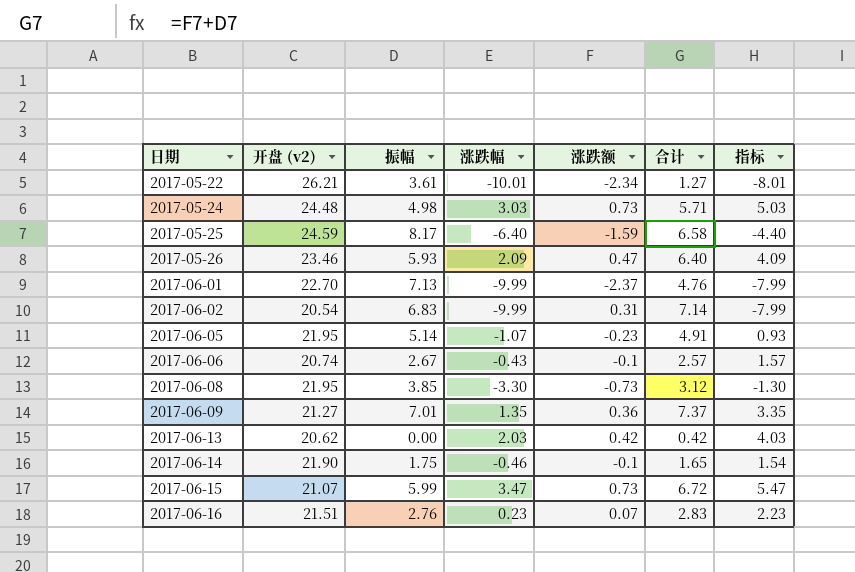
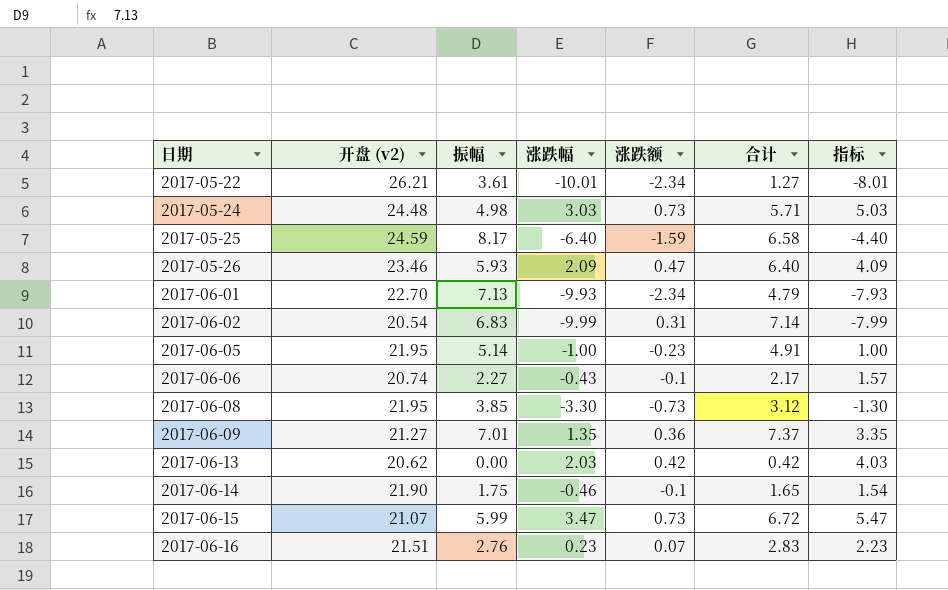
2017-06-01 | 涨跌幅: -9.99 -> -9.93
2017-06-01 | 涨跌额: -2.37 -> -2.34
2017-06-01 | 合计: 4.76 -> 4.79
2017-06-01 | 指标: -7.99 -> -7.93
2017-06-05 | 涨跌幅: -1.07 -> -1.00
2017-06-05 | 指标: 0.93 -> 1.00
2017-06-06 | 振幅: 2.67 -> 2.27
2017-06-06 | 合计: 2.57 -> 2.17

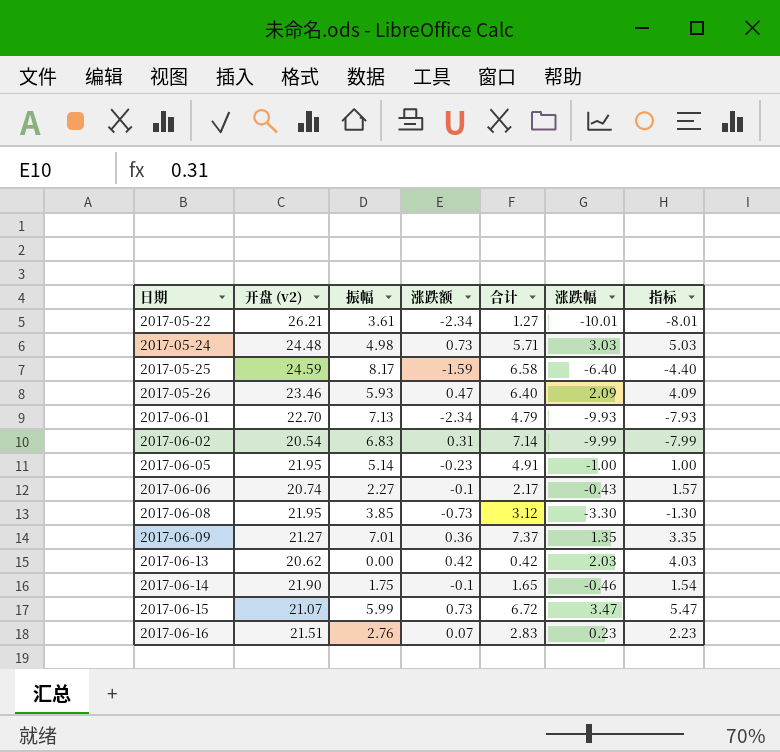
column 涨跌幅 | position: 4 -> 6

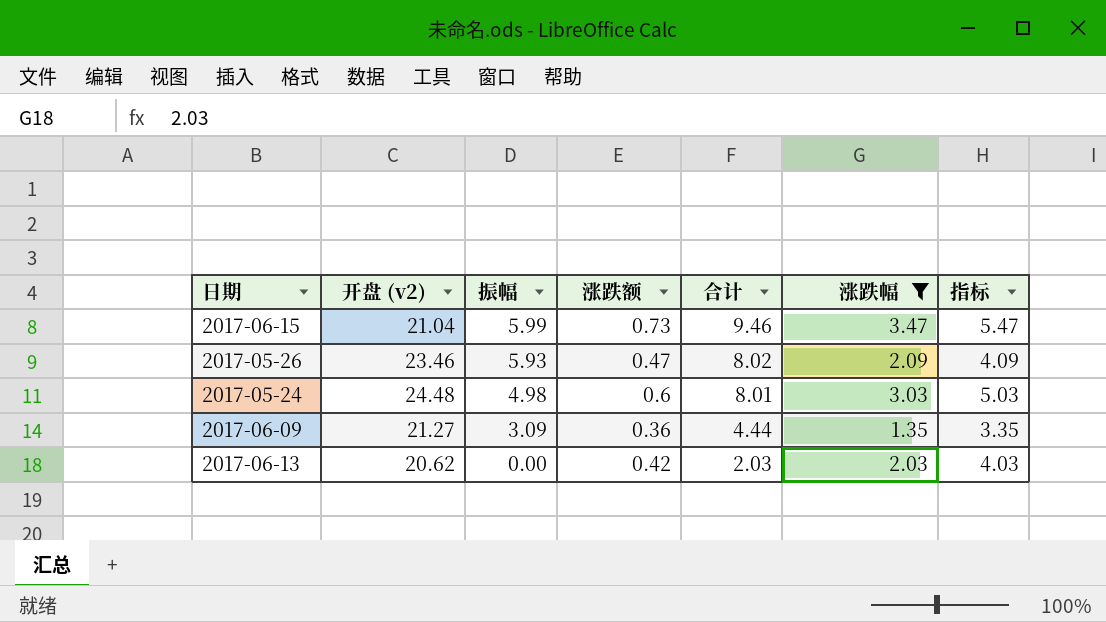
filter: none -> 涨跌幅 >= 1.35
row order: 日期 ascending -> 振幅 descending
column 合计 | formula: [振幅] + [涨跌额] -> [振幅] + [涨跌幅]
2017-06-15 | 开盘 (v2): 21.07 -> 21.04
2017-05-24 | 涨跌额: 0.73 -> 0.6
2017-06-09 | 振幅: 7.01 -> 3.09

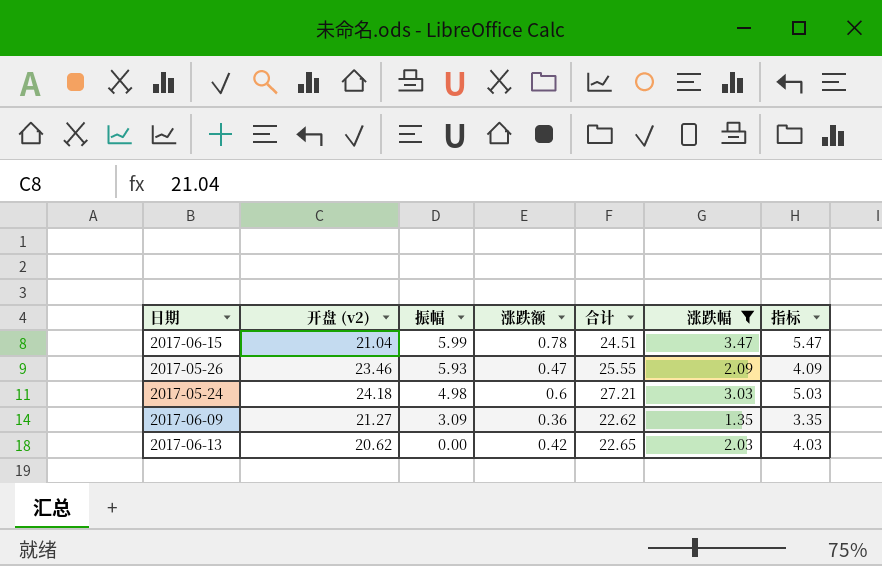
column 合计 | formula: [振幅] + [涨跌幅] -> [开盘 (v2)] + [涨跌幅]
2017-06-15 | 涨跌额: 0.73 -> 0.78
2017-05-24 | 开盘 (v2): 24.48 -> 24.18

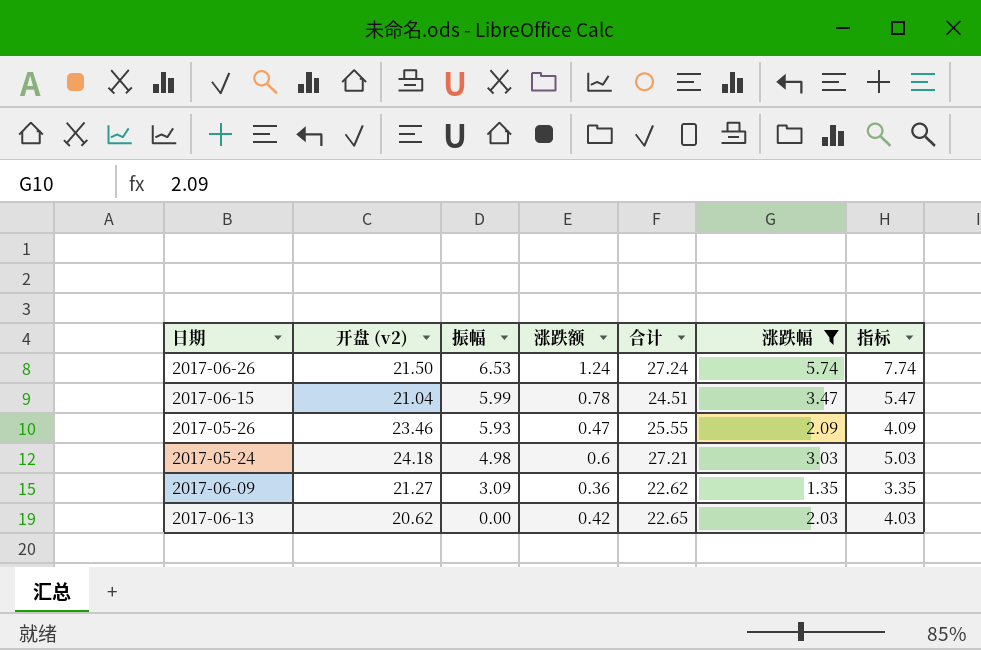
row 2017-06-26: none -> 21.50 | 6.53 | 1.24 | 27.24 | 5.74 | 7.74

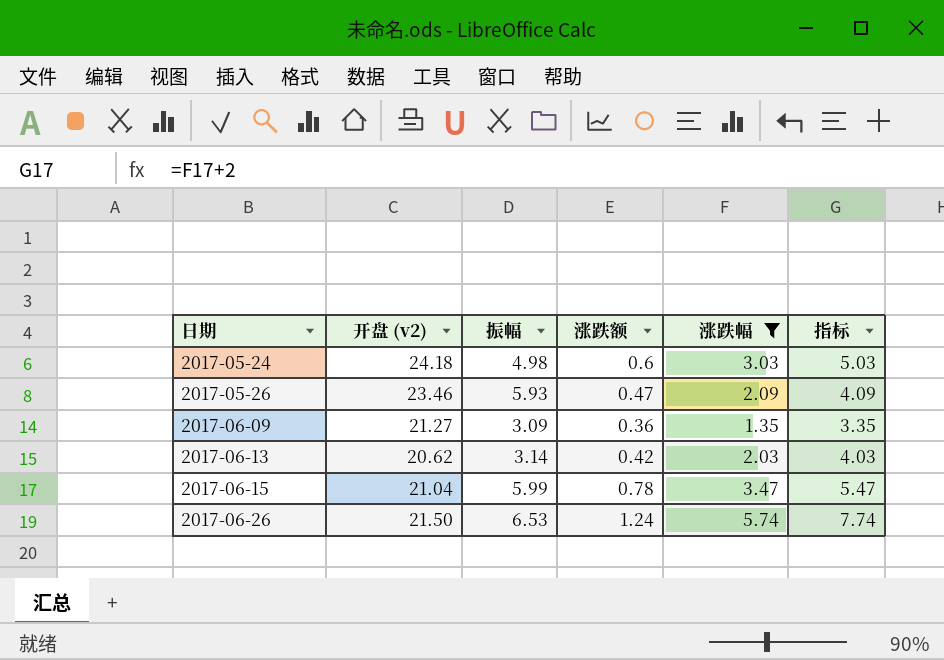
row order: 振幅 descending -> 日期 ascending
column 合计 | formula: [开盘 (v2)] + [涨跌幅] -> none
2017-06-13 | 振幅: 0.00 -> 3.14

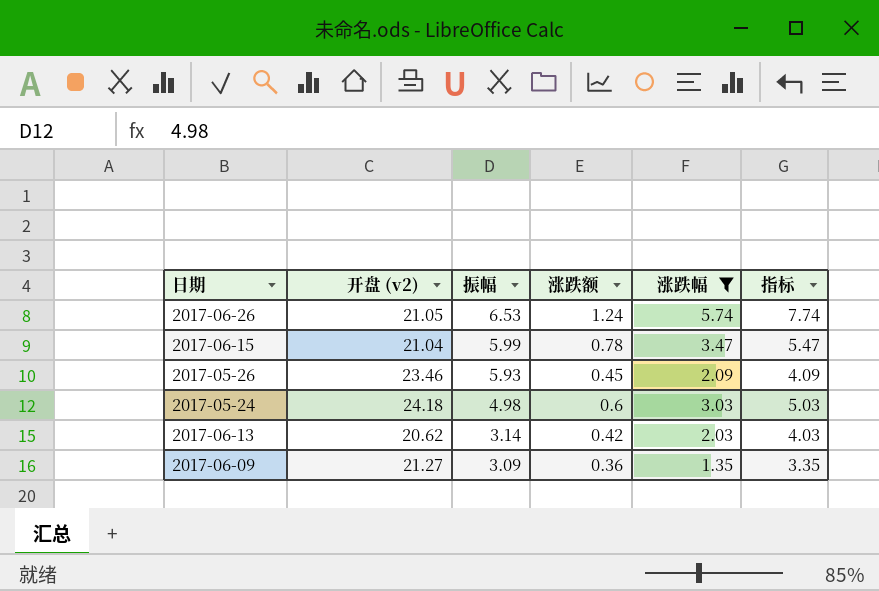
row order: 日期 ascending -> 振幅 descending
2017-06-26 | 开盘 (v2): 21.50 -> 21.05
2017-05-26 | 涨跌额: 0.47 -> 0.45

